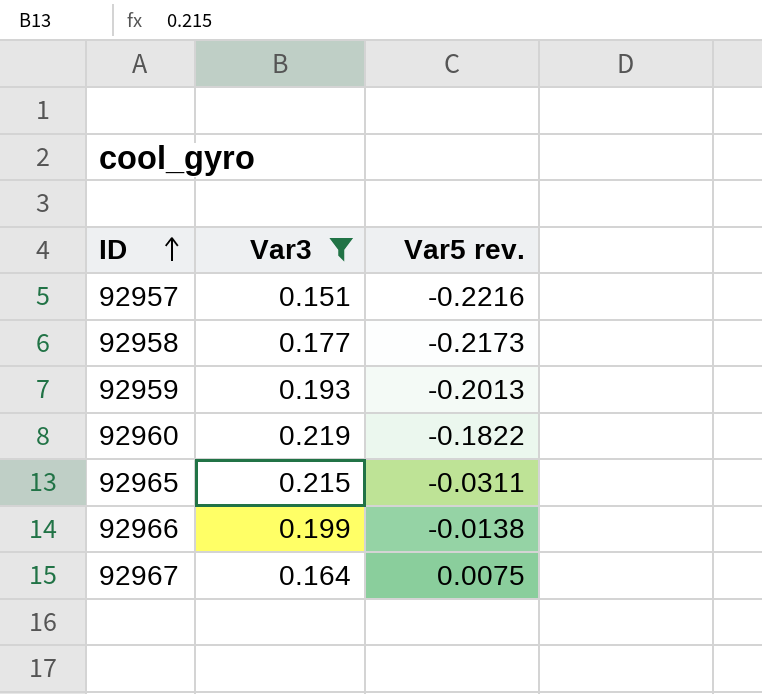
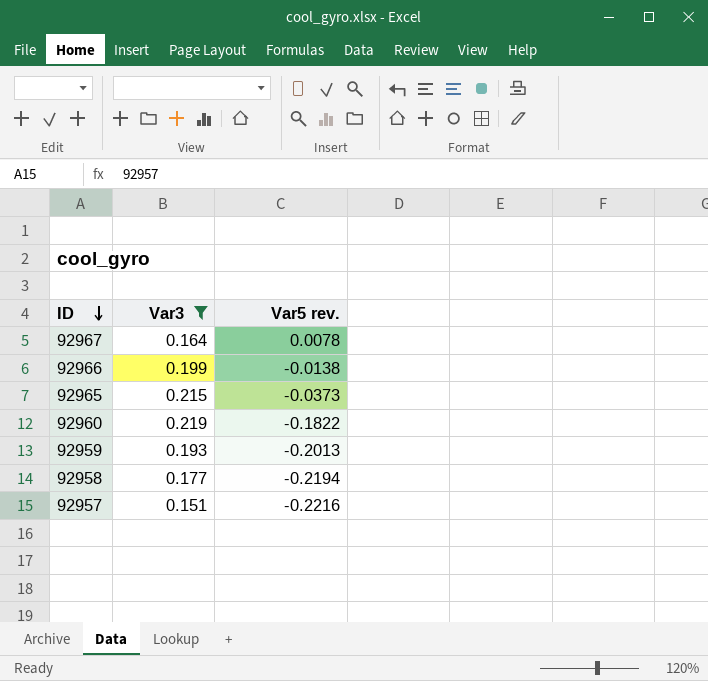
row order: ID ascending -> ID descending
92967 | Var5 rev.: 0.0075 -> 0.0078
92965 | Var5 rev.: -0.0311 -> -0.0373
92958 | Var5 rev.: -0.2173 -> -0.2194

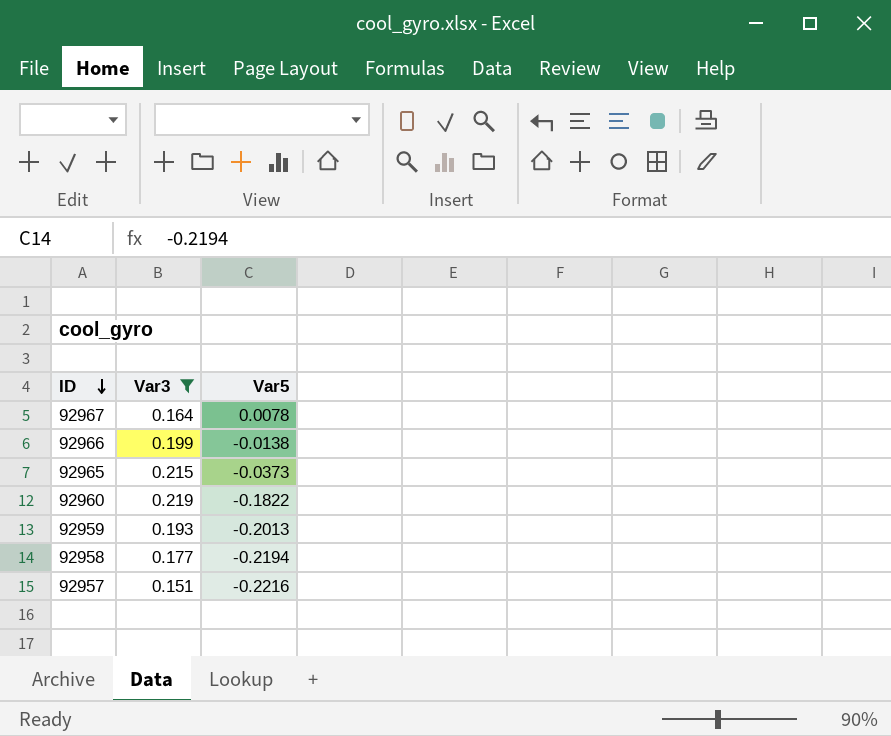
column name: Var5 rev. -> Var5

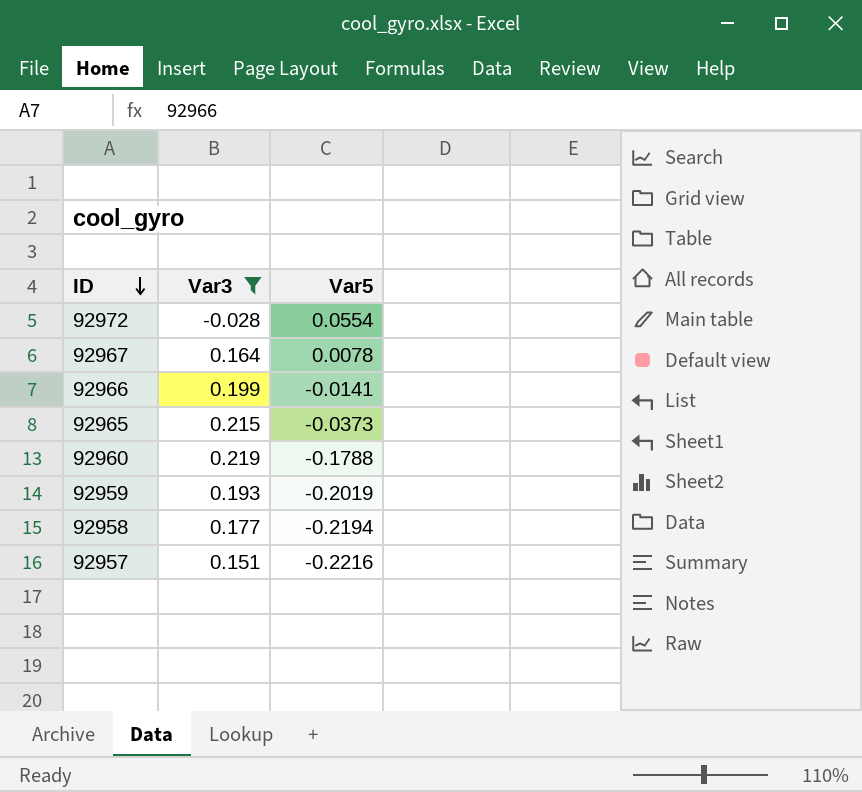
row 92972: none -> -0.028 | 0.0554
92966 | Var5: -0.0138 -> -0.0141
92960 | Var5: -0.1822 -> -0.1788
92959 | Var5: -0.2013 -> -0.2019

